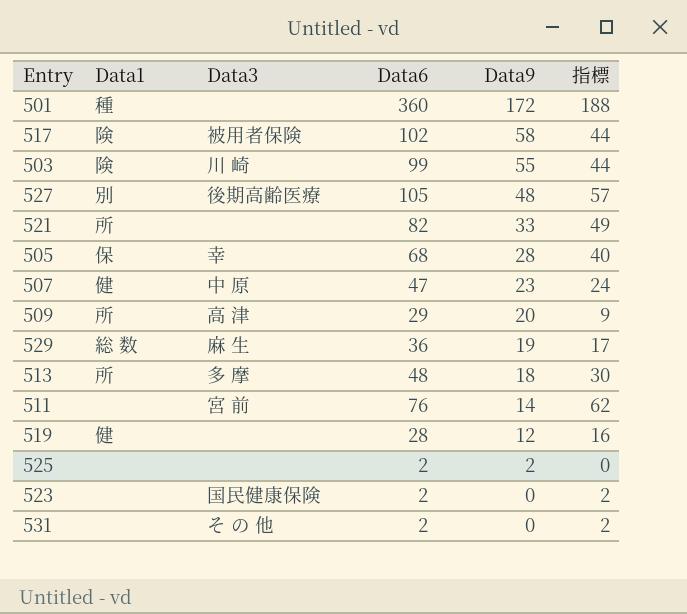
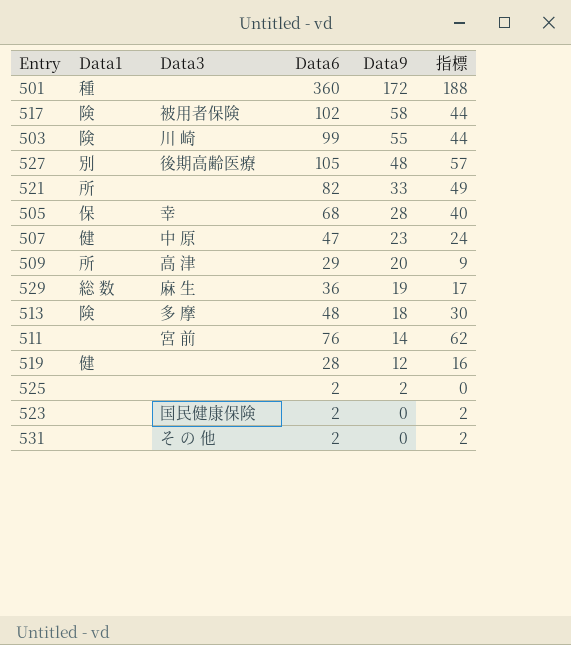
513 | Data1: 所 -> 険

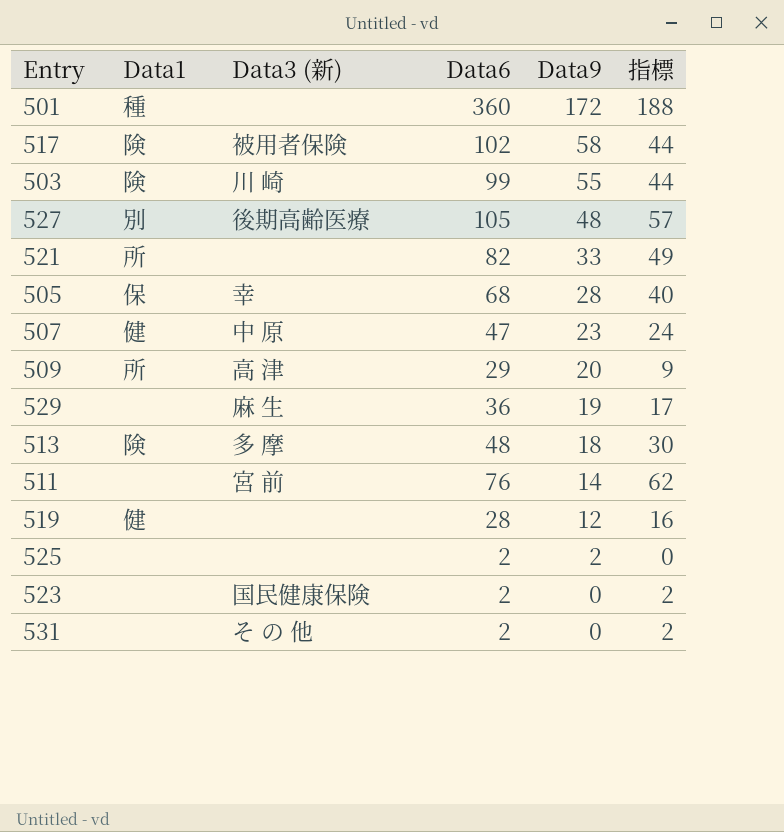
column name: Data3 -> Data3 (新)
529 | Data1: 総 数 -> none

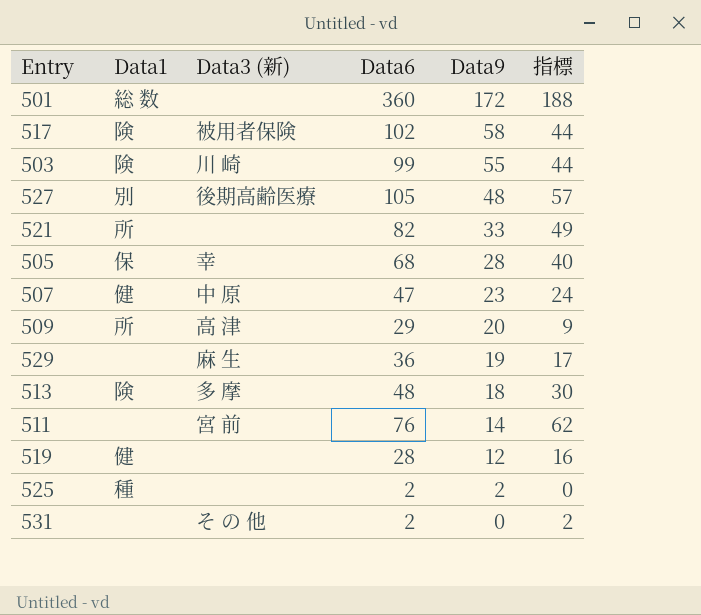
row 523: none | 国民健康保険 | 2 | 0 | 2 -> none
501 | Data1: 種 -> 総 数
525 | Data1: none -> 種

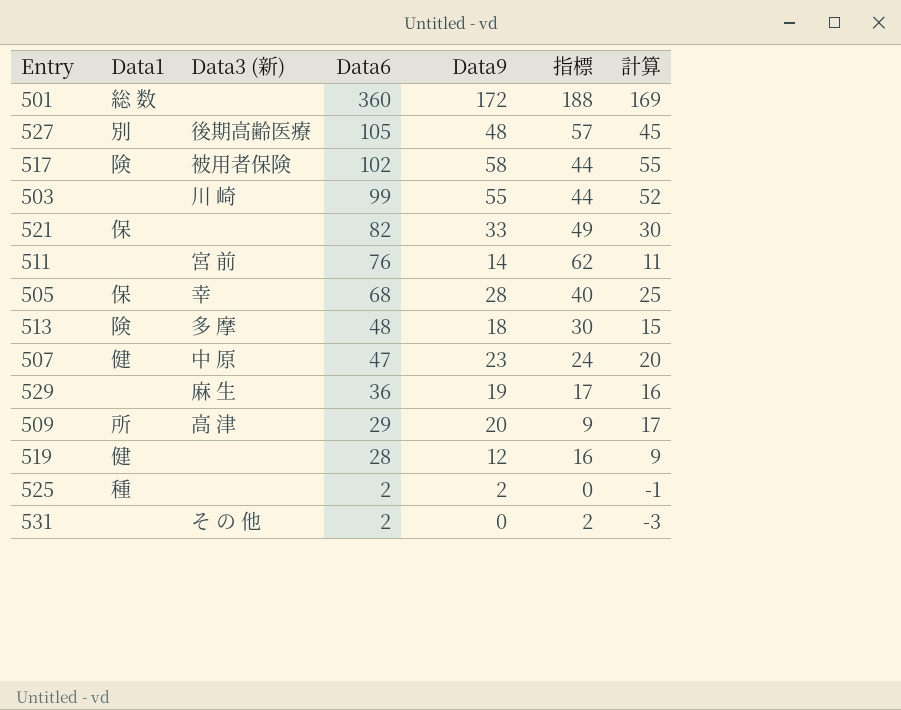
row order: Data9 descending -> Data6 descending
column 計算 | formula: none -> [Data9] - 3
503 | Data1: 険 -> none
521 | Data1: 所 -> 保

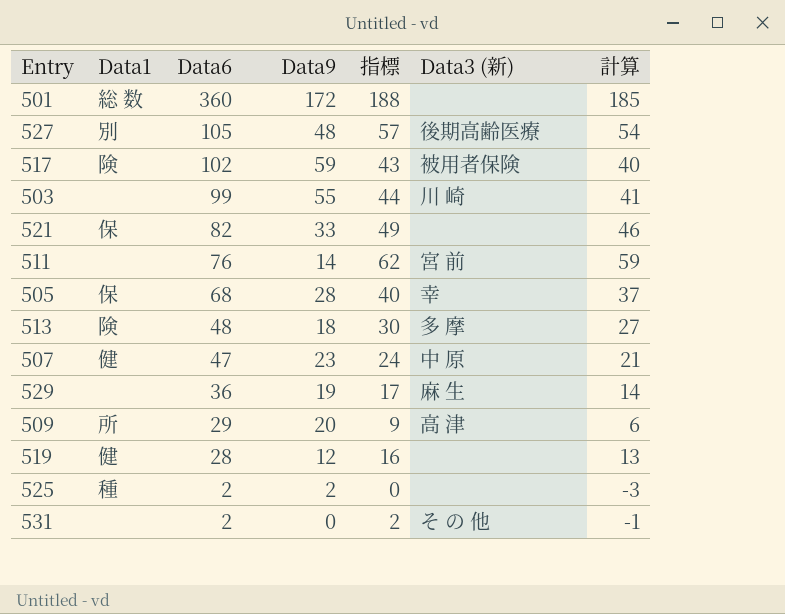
column Data3 (新) | position: 3 -> 6
column 計算 | formula: [Data9] - 3 -> [指標] - 3
517 | Data9: 58 -> 59
517 | 指標: 44 -> 43

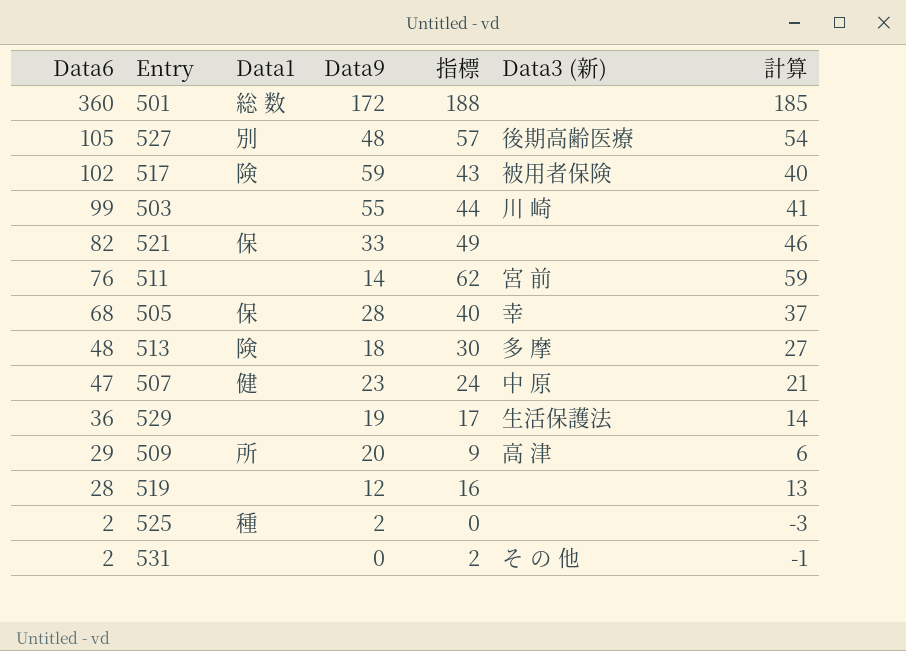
column Data6 | position: 3 -> 1
529 | Data3 (新): 麻 生 -> 生活保護法
519 | Data1: 健 -> none

